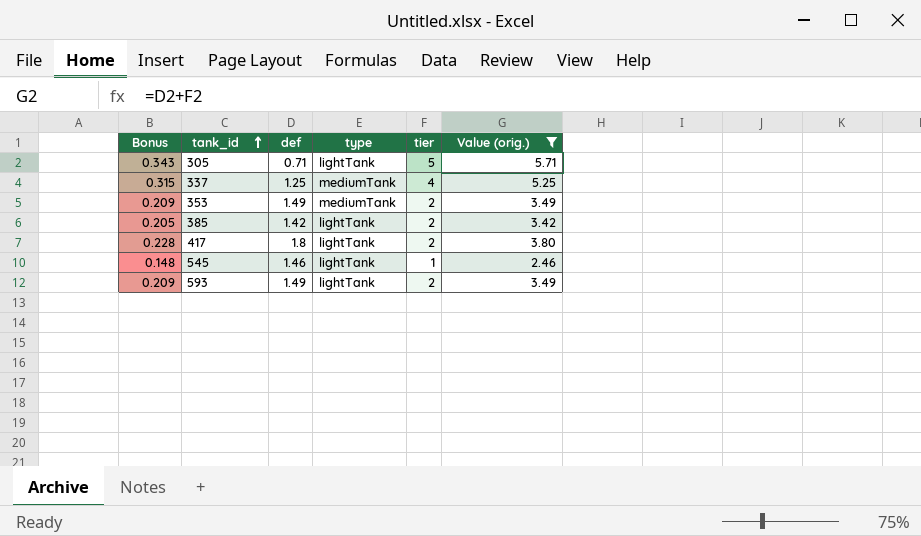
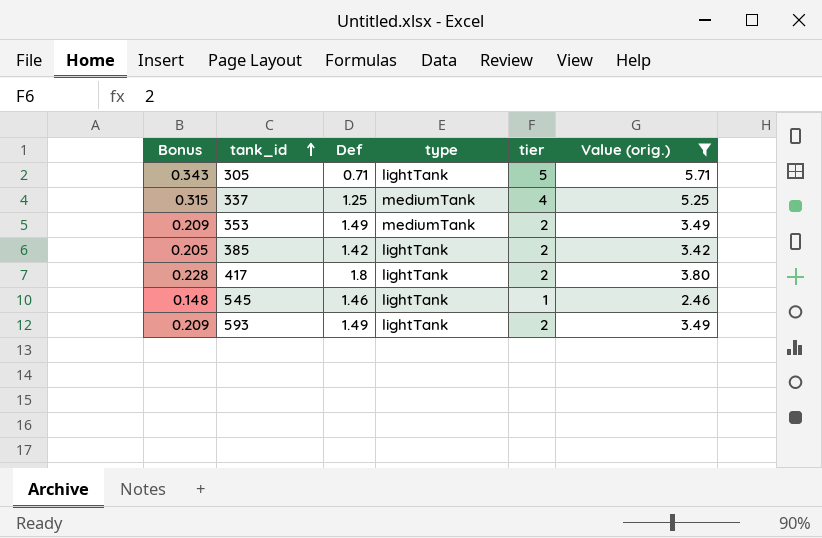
column name: def -> Def

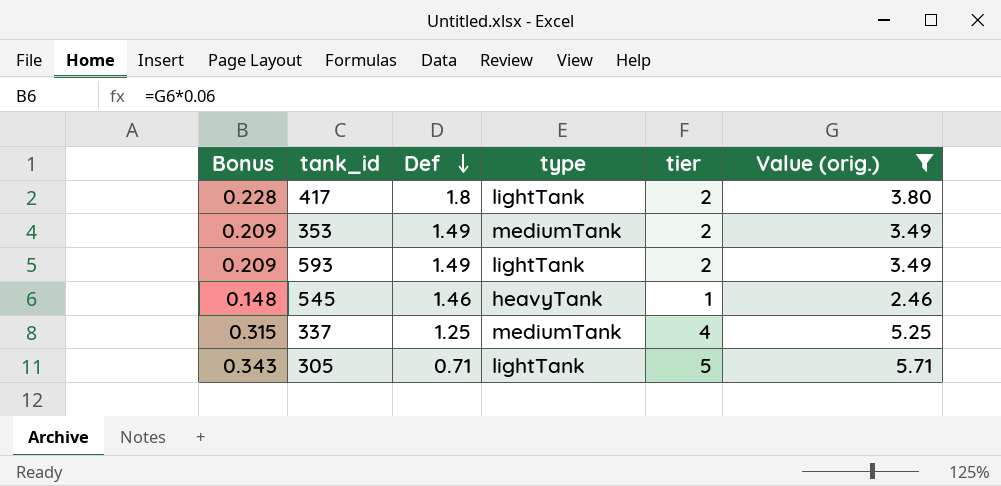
row order: tank_id ascending -> Def descending
row 385: 0.205 | 1.42 | lightTank | 2 | 3.42 -> none
545 | type: lightTank -> heavyTank

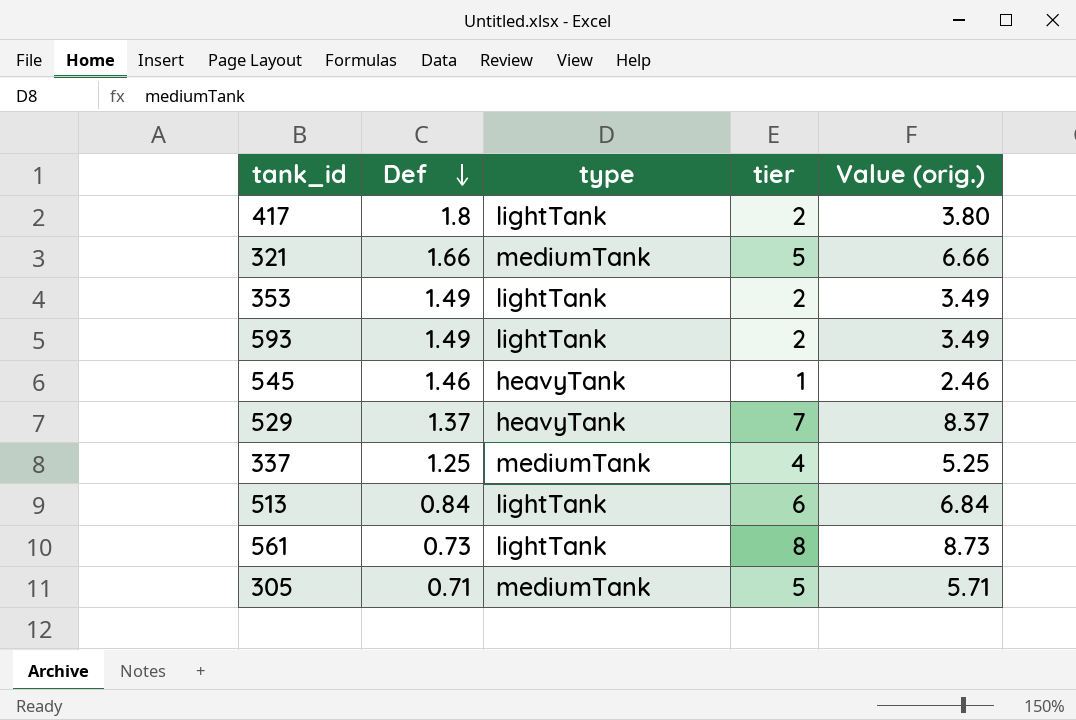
filter: Value (orig.) <= 5.71 -> none
column Bonus | formula: [Value (orig.)] * 0.06 -> none
353 | type: mediumTank -> lightTank
305 | type: lightTank -> mediumTank

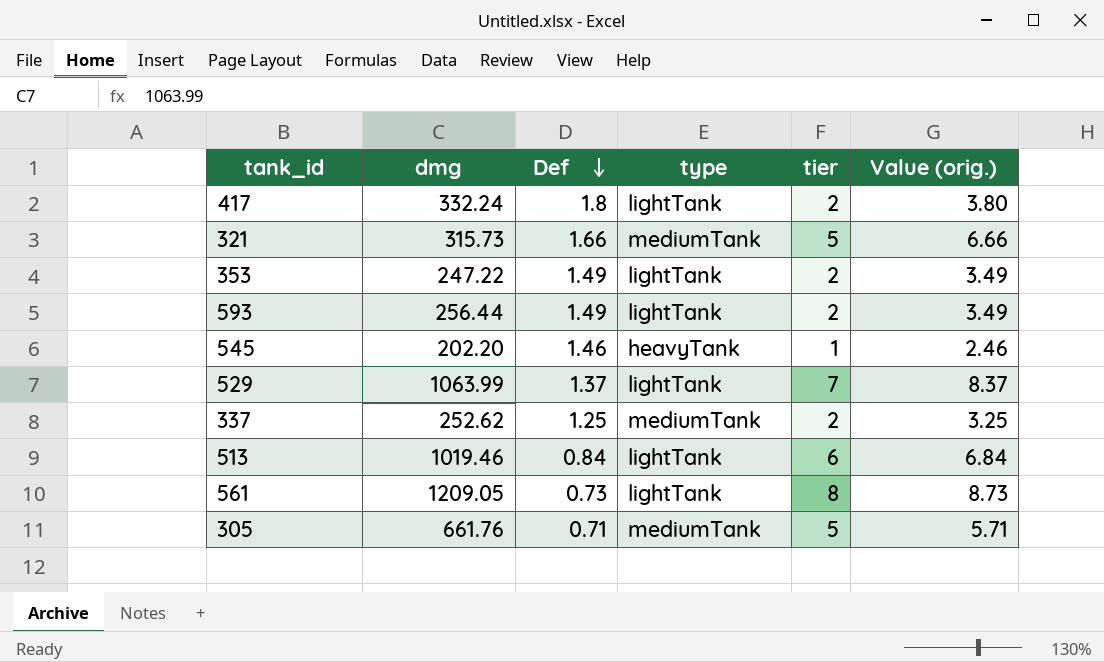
column dmg | position: none -> 2
529 | type: heavyTank -> lightTank
337 | tier: 4 -> 2
337 | Value (orig.): 5.25 -> 3.25

